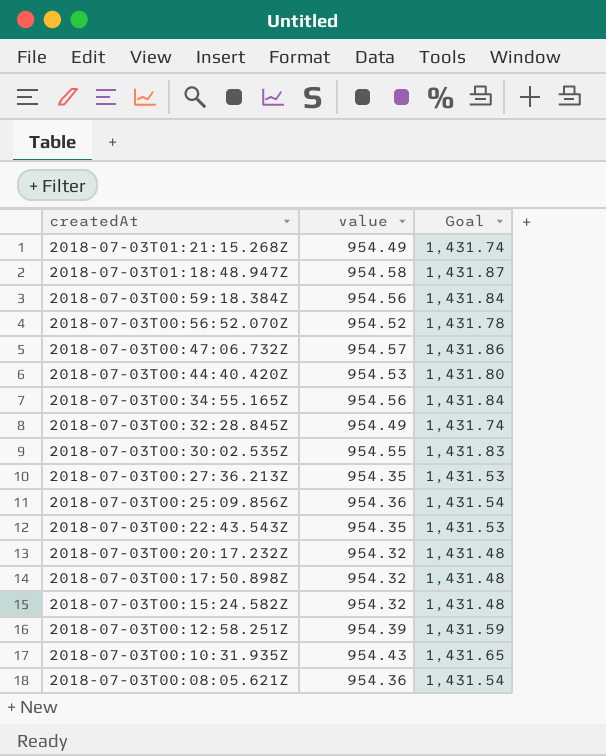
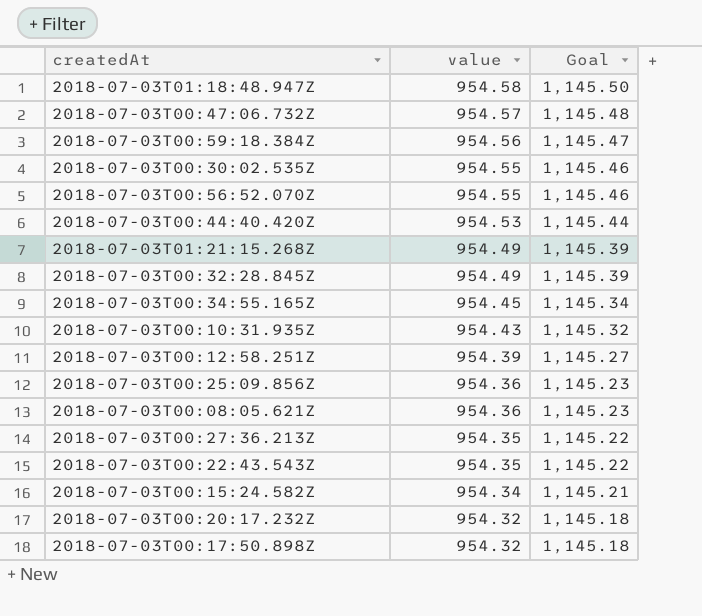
row order: createdAt descending -> value descending
column Goal | formula: [value] * 1.5 -> [value] * 1.2
2018-07-03T00:56:52.070Z | value: 954.52 -> 954.55
2018-07-03T00:34:55.165Z | value: 954.56 -> 954.45
2018-07-03T00:15:24.582Z | value: 954.32 -> 954.34

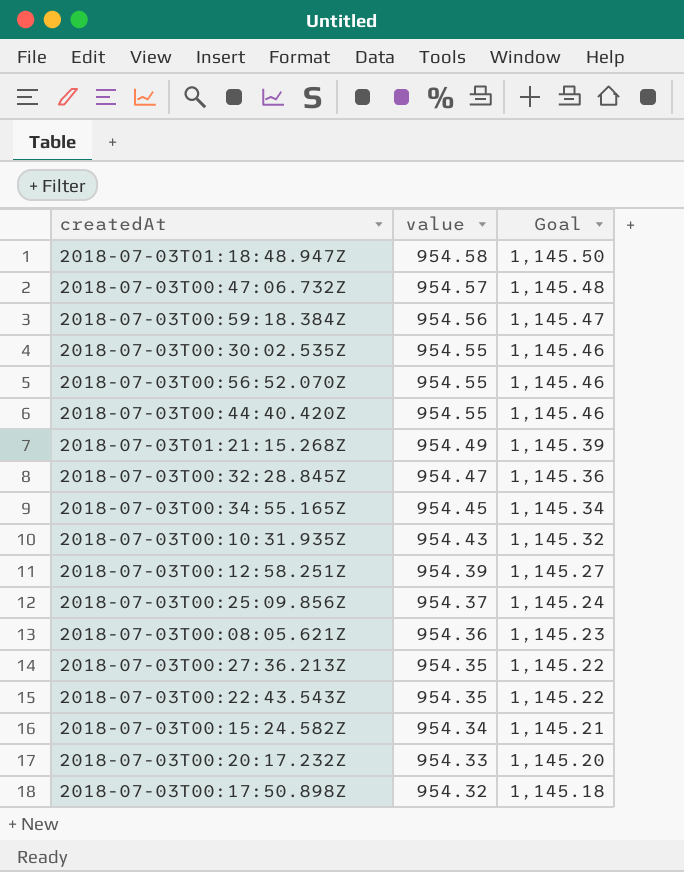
2018-07-03T00:44:40.420Z | value: 954.53 -> 954.55
2018-07-03T00:44:40.420Z | Goal: 1,145.44 -> 1,145.46
2018-07-03T00:32:28.845Z | value: 954.49 -> 954.47
2018-07-03T00:32:28.845Z | Goal: 1,145.39 -> 1,145.36
2018-07-03T00:25:09.856Z | value: 954.36 -> 954.37
2018-07-03T00:25:09.856Z | Goal: 1,145.23 -> 1,145.24
2018-07-03T00:20:17.232Z | value: 954.32 -> 954.33
2018-07-03T00:20:17.232Z | Goal: 1,145.18 -> 1,145.20

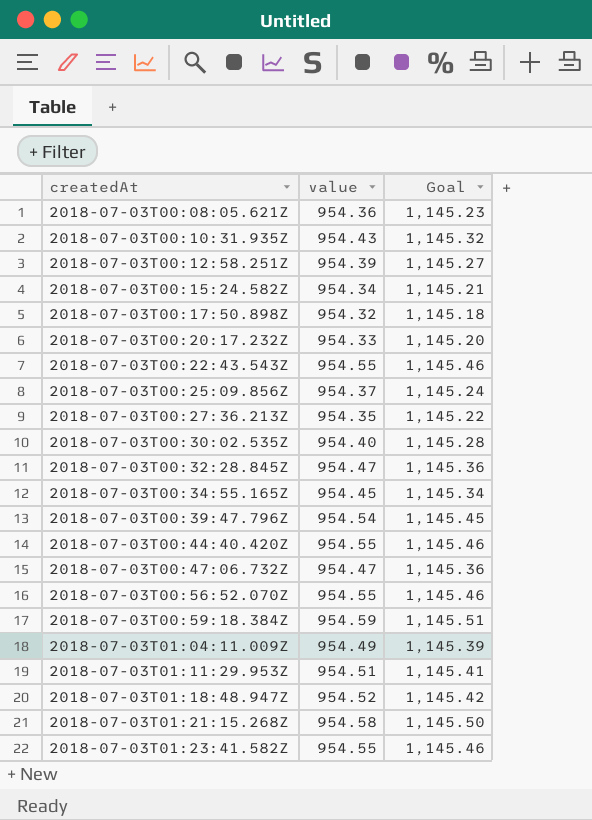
row order: value descending -> createdAt ascending
2018-07-03T00:22:43.543Z | value: 954.35 -> 954.55
2018-07-03T00:22:43.543Z | Goal: 1,145.22 -> 1,145.46
2018-07-03T00:30:02.535Z | value: 954.55 -> 954.40
2018-07-03T00:30:02.535Z | Goal: 1,145.46 -> 1,145.28
row 2018-07-03T00:39:47.796Z: none -> 954.54 | 1,145.45
2018-07-03T00:47:06.732Z | value: 954.57 -> 954.47
2018-07-03T00:47:06.732Z | Goal: 1,145.48 -> 1,145.36
2018-07-03T00:59:18.384Z | value: 954.56 -> 954.59
2018-07-03T00:59:18.384Z | Goal: 1,145.47 -> 1,145.51
row 2018-07-03T01:04:11.009Z: none -> 954.49 | 1,145.39
row 2018-07-03T01:11:29.953Z: none -> 954.51 | 1,145.41
2018-07-03T01:18:48.947Z | value: 954.58 -> 954.52
2018-07-03T01:18:48.947Z | Goal: 1,145.50 -> 1,145.42
2018-07-03T01:21:15.268Z | value: 954.49 -> 954.58
2018-07-03T01:21:15.268Z | Goal: 1,145.39 -> 1,145.50
row 2018-07-03T01:23:41.582Z: none -> 954.55 | 1,145.46

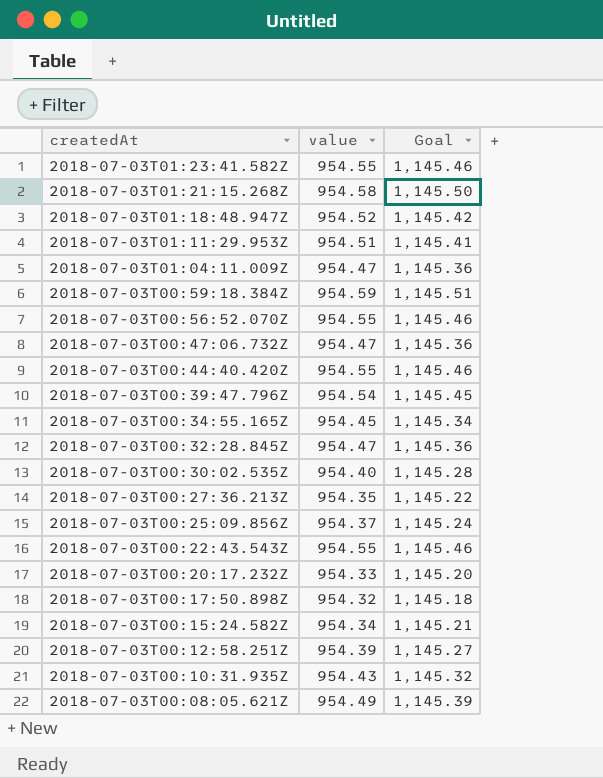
row order: createdAt ascending -> createdAt descending
2018-07-03T01:04:11.009Z | value: 954.49 -> 954.47
2018-07-03T01:04:11.009Z | Goal: 1,145.39 -> 1,145.36
2018-07-03T00:08:05.621Z | value: 954.36 -> 954.49
2018-07-03T00:08:05.621Z | Goal: 1,145.23 -> 1,145.39

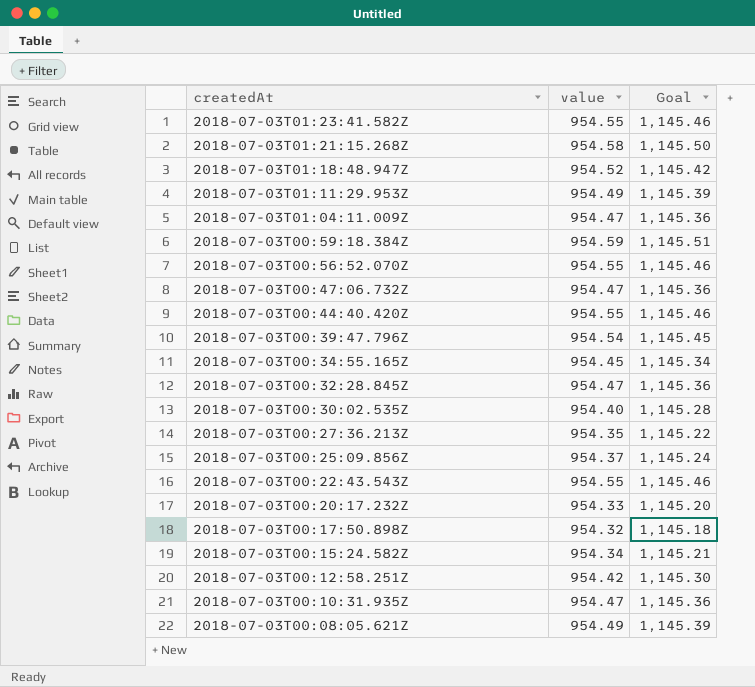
2018-07-03T01:11:29.953Z | value: 954.51 -> 954.49
2018-07-03T01:11:29.953Z | Goal: 1,145.41 -> 1,145.39
2018-07-03T00:12:58.251Z | value: 954.39 -> 954.42
2018-07-03T00:12:58.251Z | Goal: 1,145.27 -> 1,145.30
2018-07-03T00:10:31.935Z | value: 954.43 -> 954.47
2018-07-03T00:10:31.935Z | Goal: 1,145.32 -> 1,145.36

